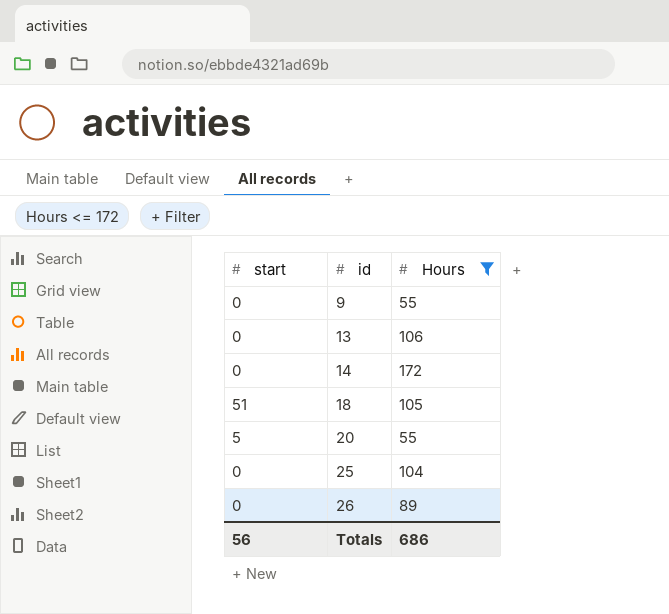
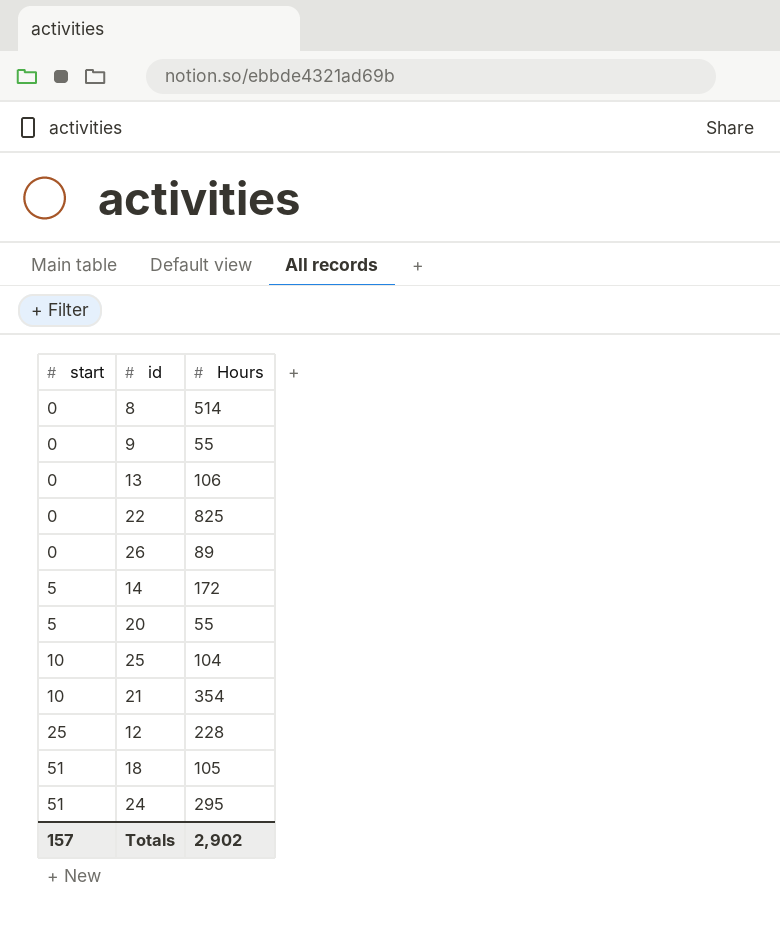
filter: Hours <= 172 -> none
row order: id ascending -> start ascending
14 | start: 0 -> 5
25 | start: 0 -> 10
Totals | start: 56 -> 157
Totals | Hours: 686 -> 2,902

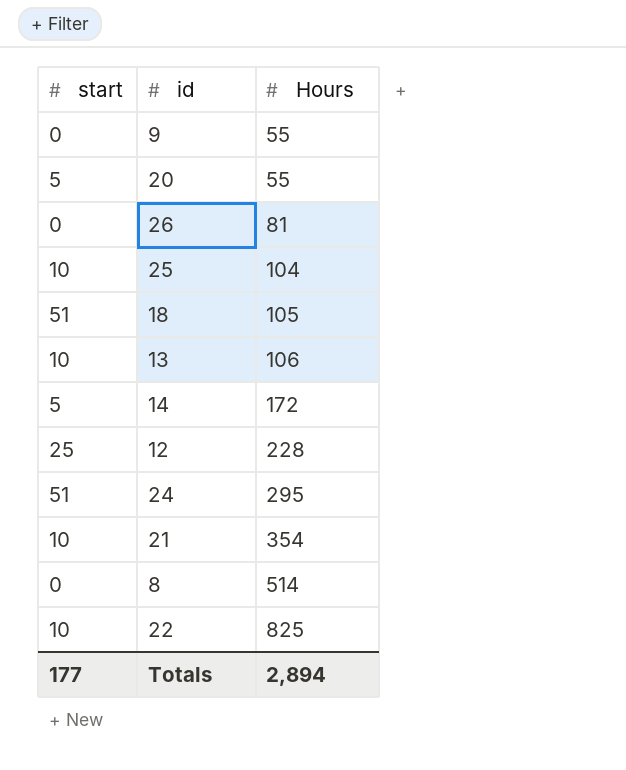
row order: start ascending -> Hours ascending
26 | Hours: 89 -> 81
13 | start: 0 -> 10
22 | start: 0 -> 10
Totals | start: 157 -> 177
Totals | Hours: 2,902 -> 2,894

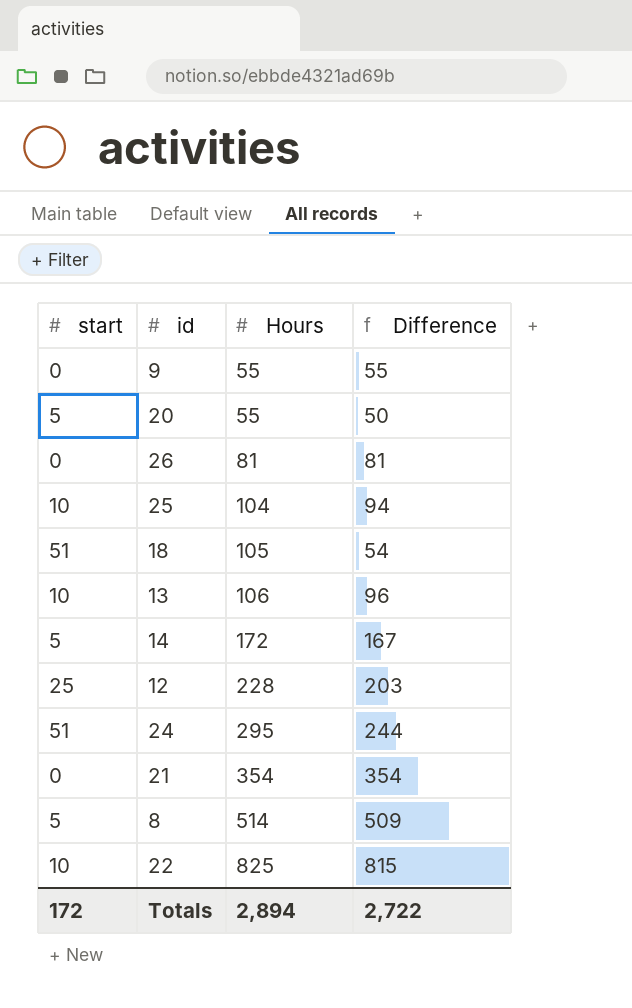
column Difference | formula: none -> [Hours] - [start]
21 | start: 10 -> 0
8 | start: 0 -> 5
Totals | start: 177 -> 172

